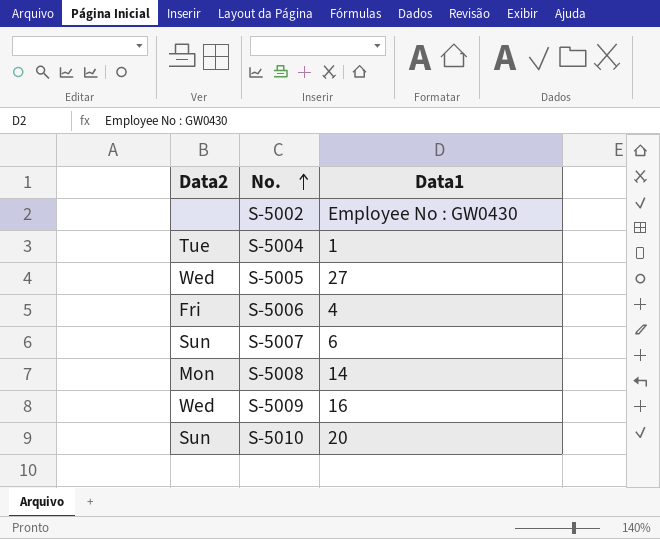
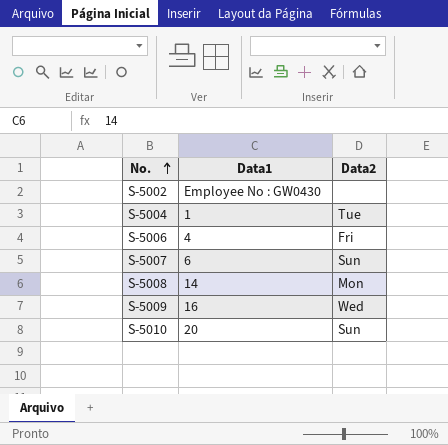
column Data2 | position: 1 -> 3
row S-5005: Wed | 27 -> none

